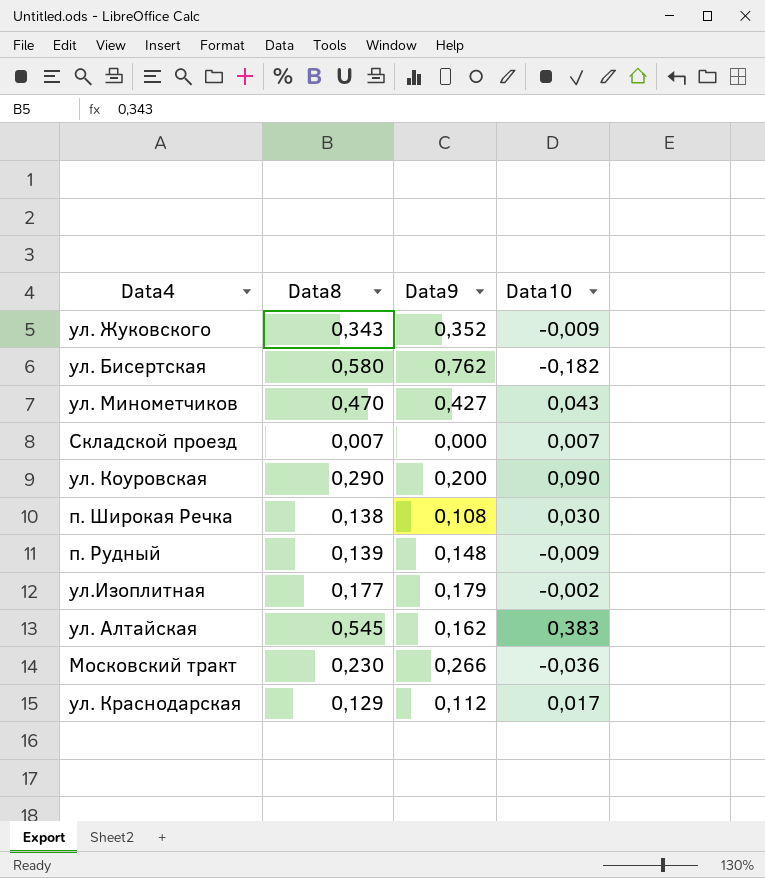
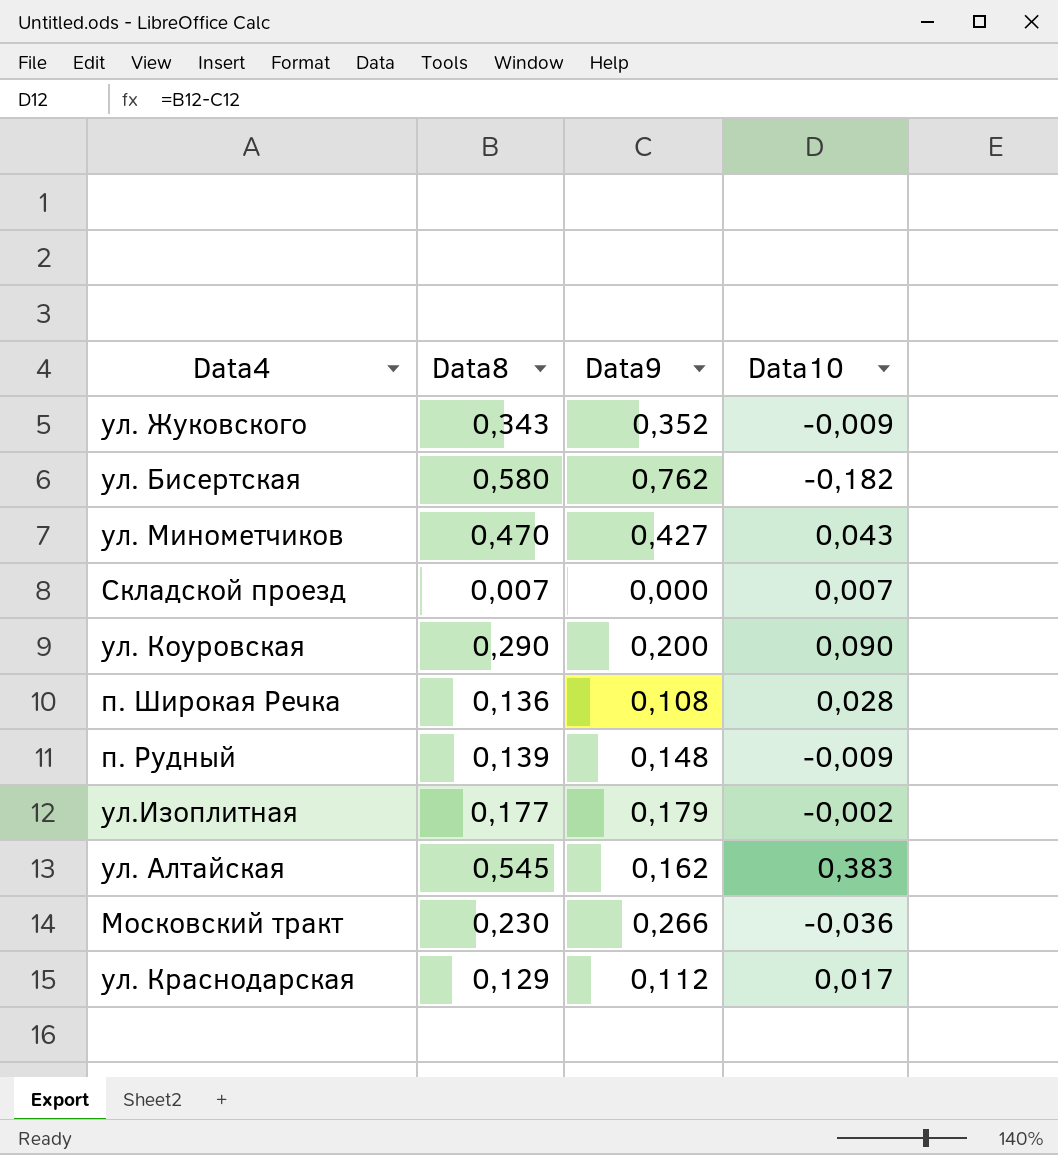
п. Широкая Речка | Data8: 0,138 -> 0,136
п. Широкая Речка | Data10: 0,030 -> 0,028

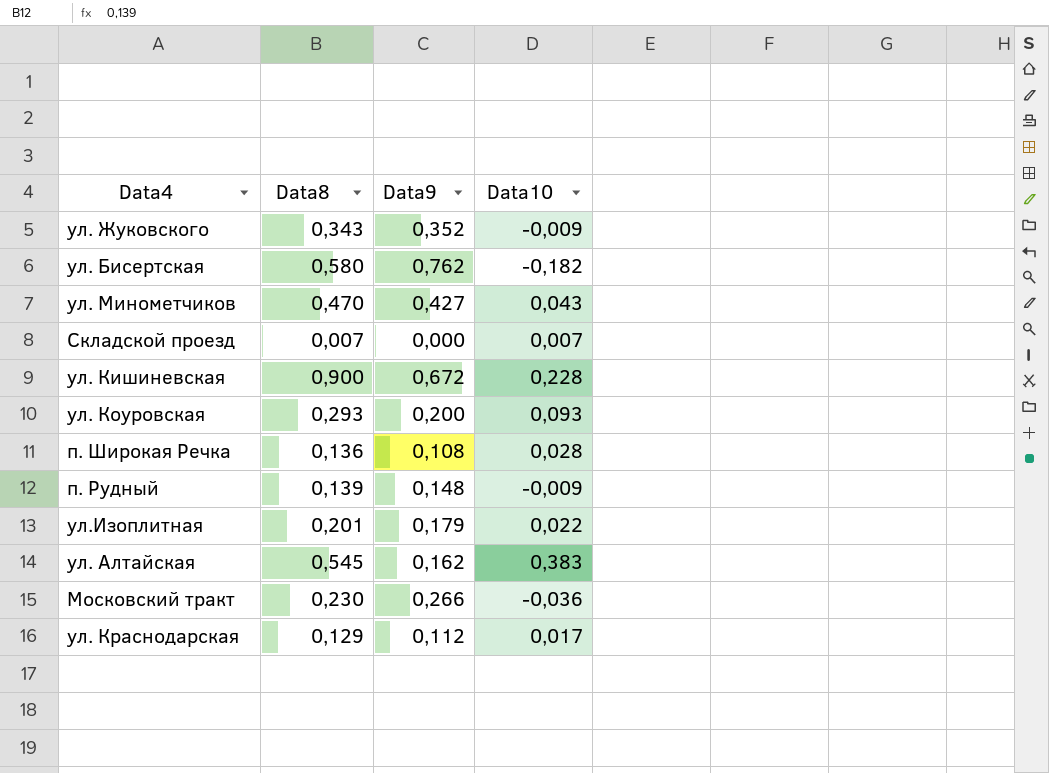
row ул. Кишиневская: none -> 0,900 | 0,672 | 0,228
ул. Коуровская | Data8: 0,290 -> 0,293
ул. Коуровская | Data10: 0,090 -> 0,093
ул.Изоплитная | Data8: 0,177 -> 0,201
ул.Изоплитная | Data10: -0,002 -> 0,022

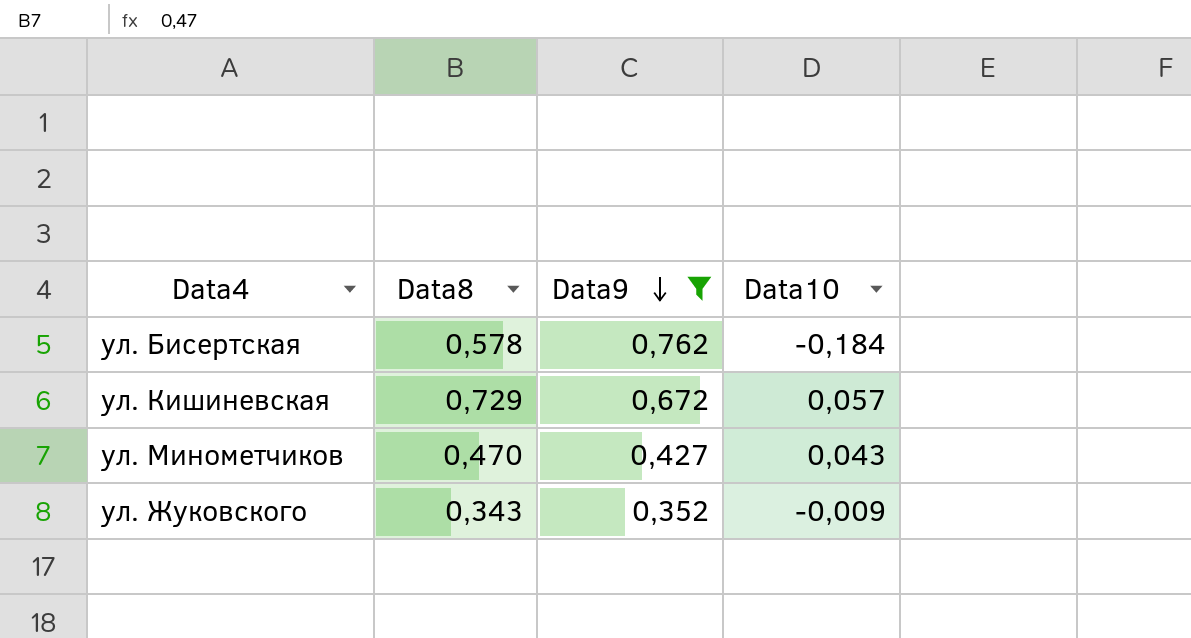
filter: none -> Data9 >= 0,352
row order: none -> Data9 descending
ул. Бисертская | Data8: 0,580 -> 0,578
ул. Бисертская | Data10: -0,182 -> -0,184
ул. Кишиневская | Data8: 0,900 -> 0,729
ул. Кишиневская | Data10: 0,228 -> 0,057

